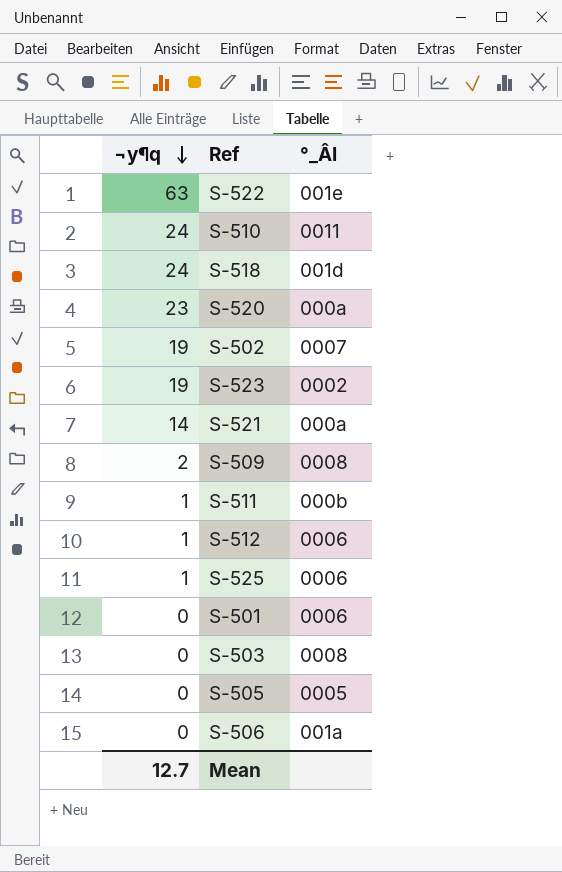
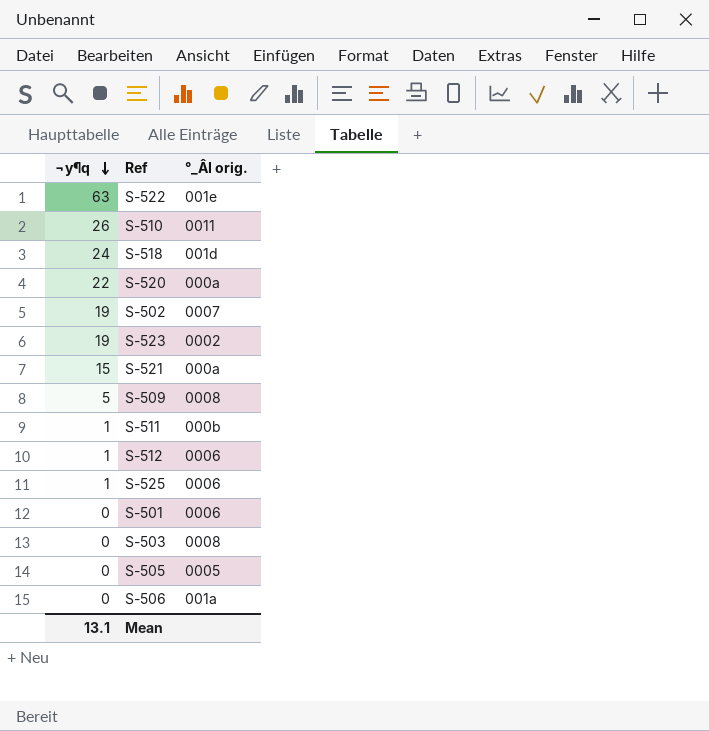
column name: °_ÂI -> °_ÂI orig.
S-510 | ¬y¶q: 24 -> 26
S-520 | ¬y¶q: 23 -> 22
S-521 | ¬y¶q: 14 -> 15
S-509 | ¬y¶q: 2 -> 5
Mean | ¬y¶q: 12.7 -> 13.1

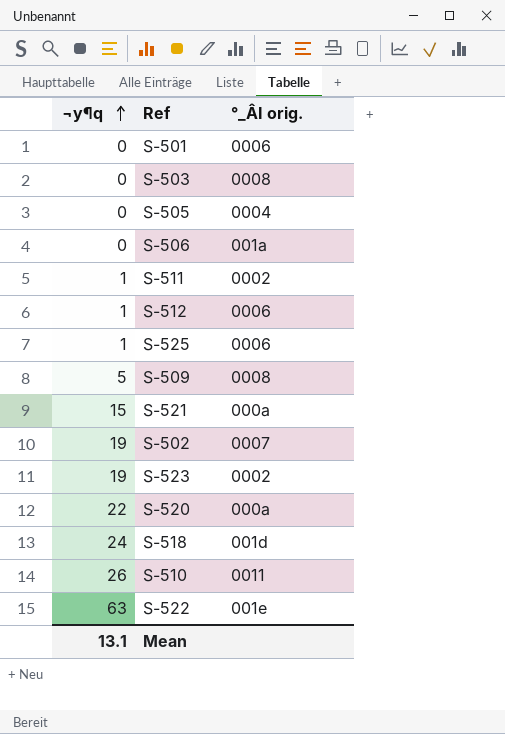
row order: ¬y¶q descending -> ¬y¶q ascending
S-505 | °_ÂI orig.: 0005 -> 0004
S-511 | °_ÂI orig.: 000b -> 0002

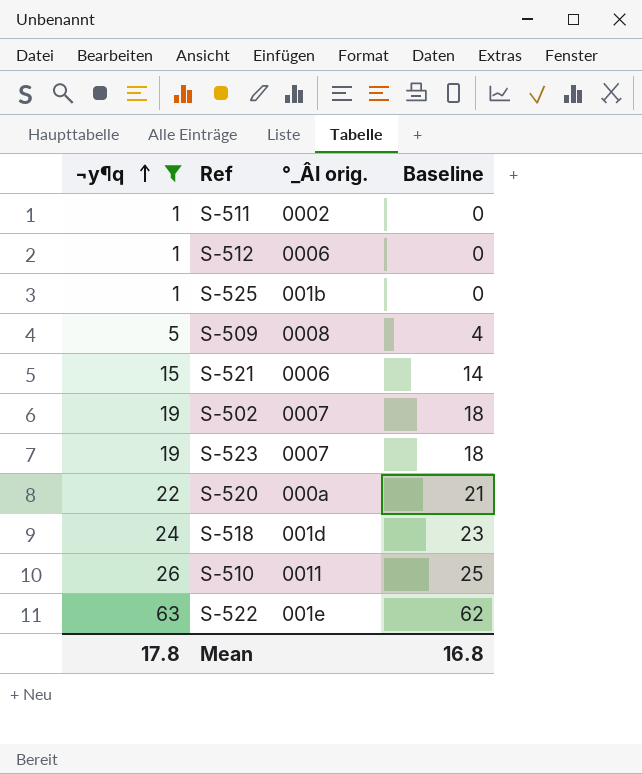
filter: none -> ¬y¶q != 0
column Baseline | formula: none -> [¬y¶q] - 1
S-525 | °_ÂI orig.: 0006 -> 001b
S-521 | °_ÂI orig.: 000a -> 0006
S-523 | °_ÂI orig.: 0002 -> 0007
Mean | ¬y¶q: 13.1 -> 17.8

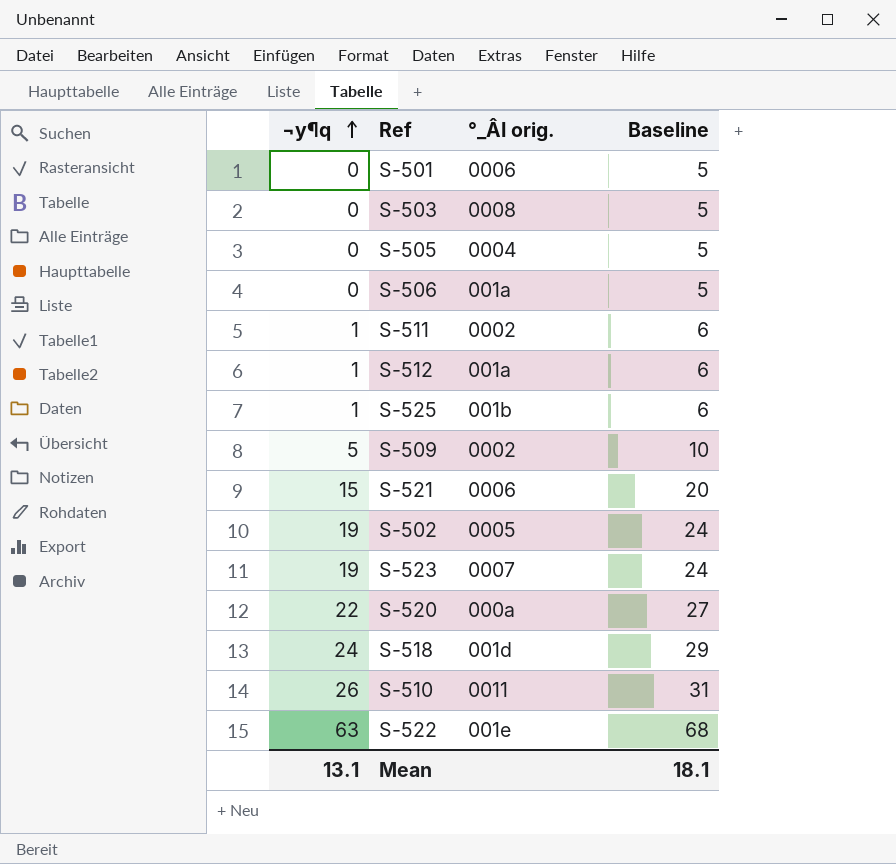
filter: ¬y¶q != 0 -> none
column Baseline | formula: [¬y¶q] - 1 -> [¬y¶q] + 5
S-512 | °_ÂI orig.: 0006 -> 001a
S-509 | °_ÂI orig.: 0008 -> 0002
S-502 | °_ÂI orig.: 0007 -> 0005
Mean | ¬y¶q: 17.8 -> 13.1
Mean | Baseline: 16.8 -> 18.1

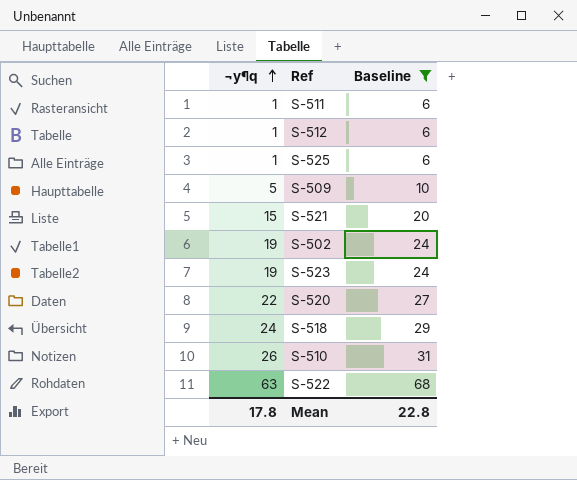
filter: none -> Baseline != 5
column °_ÂI orig. | position: 3 -> none
Mean | ¬y¶q: 13.1 -> 17.8
Mean | Baseline: 18.1 -> 22.8

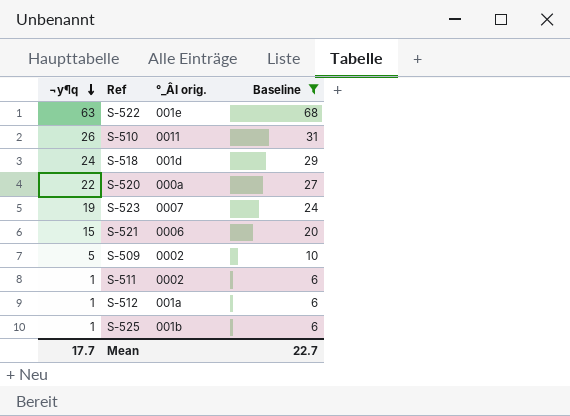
row order: ¬y¶q ascending -> ¬y¶q descending
column °_ÂI orig. | position: none -> 3
row S-502: 19 | 24 -> none
Mean | ¬y¶q: 17.8 -> 17.7
Mean | Baseline: 22.8 -> 22.7

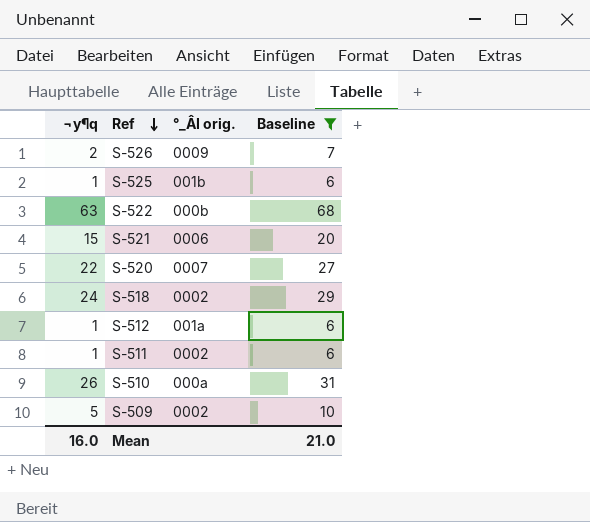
row order: ¬y¶q descending -> Ref descending
row S-523: 19 | 0007 | 24 -> none
row S-526: none -> 2 | 0009 | 7
S-522 | °_ÂI orig.: 001e -> 000b
S-520 | °_ÂI orig.: 000a -> 0007
S-518 | °_ÂI orig.: 001d -> 0002
S-510 | °_ÂI orig.: 0011 -> 000a
Mean | ¬y¶q: 17.7 -> 16.0
Mean | Baseline: 22.7 -> 21.0

